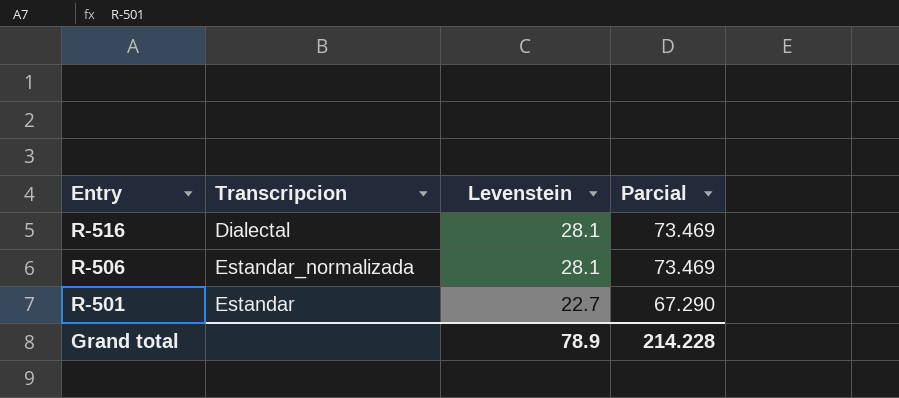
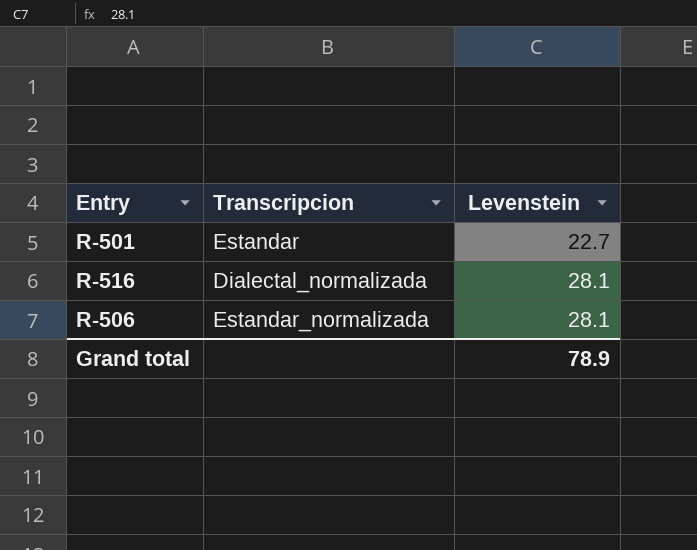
row order: Entry descending -> Levenstein ascending
column Parcial | position: 4 -> none
R-516 | Transcripcion: Dialectal -> Dialectal_normalizada

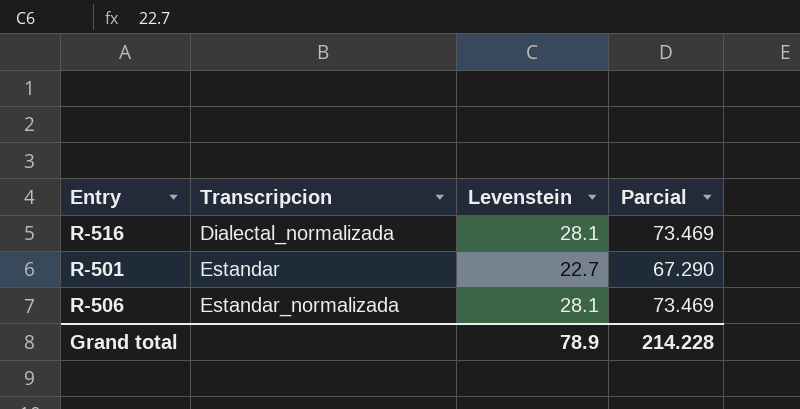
row order: Levenstein ascending -> Transcripcion ascending
column Parcial | position: none -> 4

